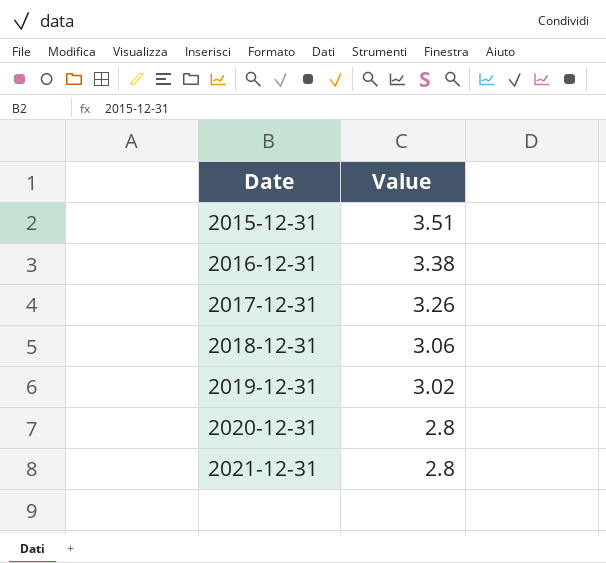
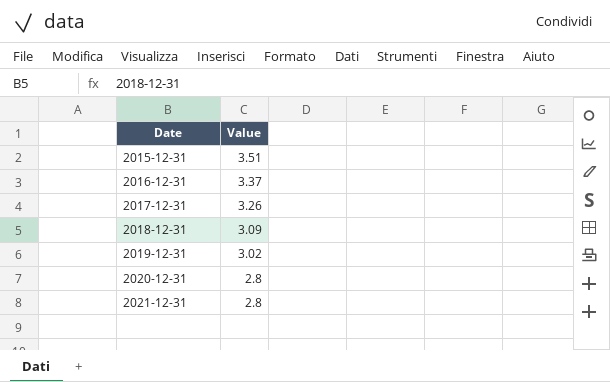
2016-12-31 | Value: 3.38 -> 3.37
2018-12-31 | Value: 3.06 -> 3.09

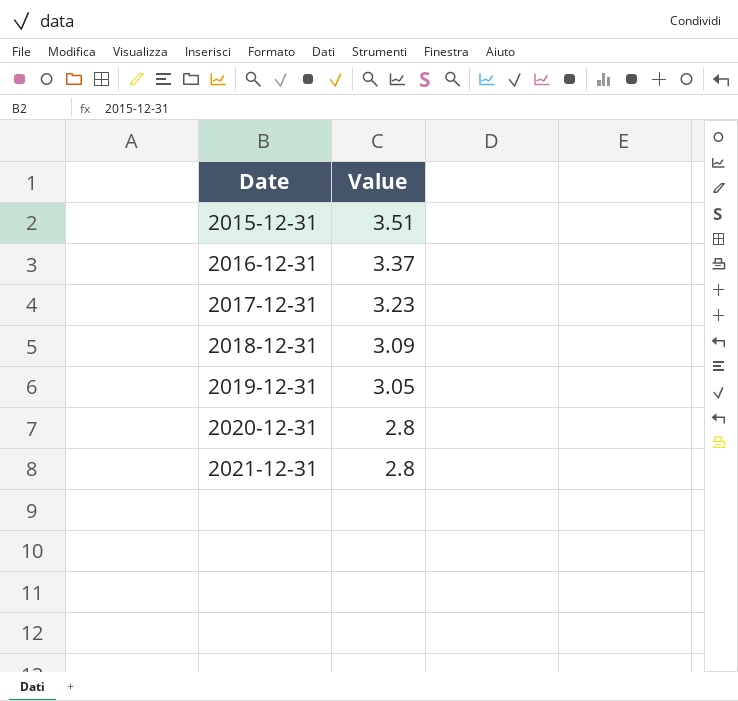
2017-12-31 | Value: 3.26 -> 3.23
2019-12-31 | Value: 3.02 -> 3.05

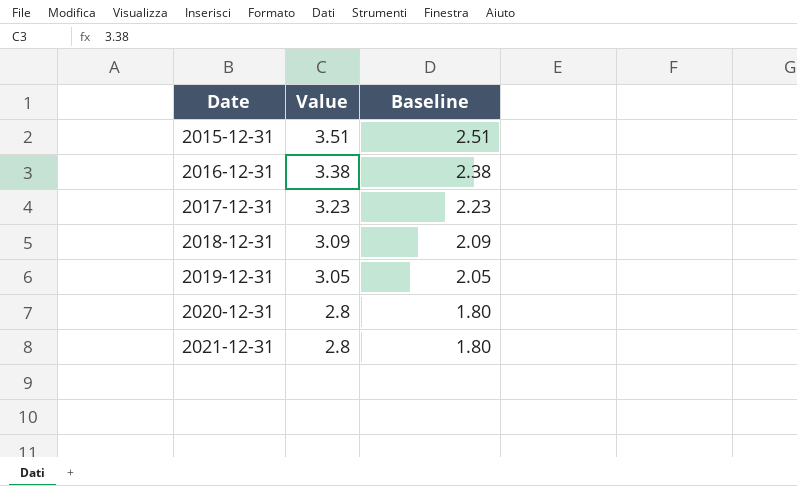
column Baseline | formula: none -> [Value] - 1
2016-12-31 | Value: 3.37 -> 3.38

